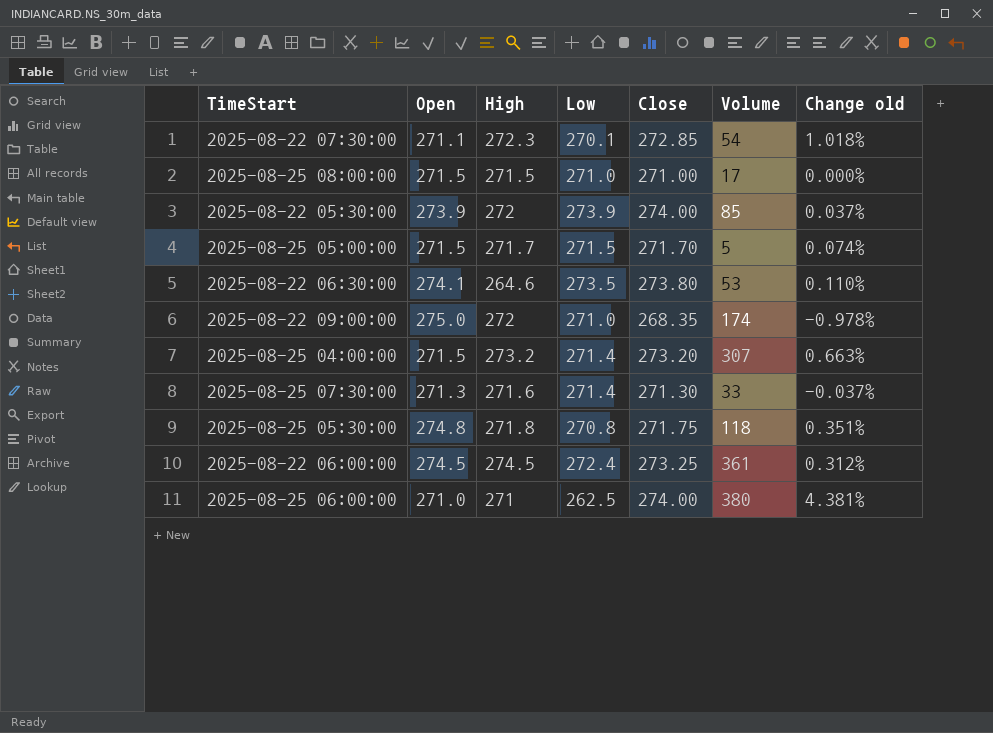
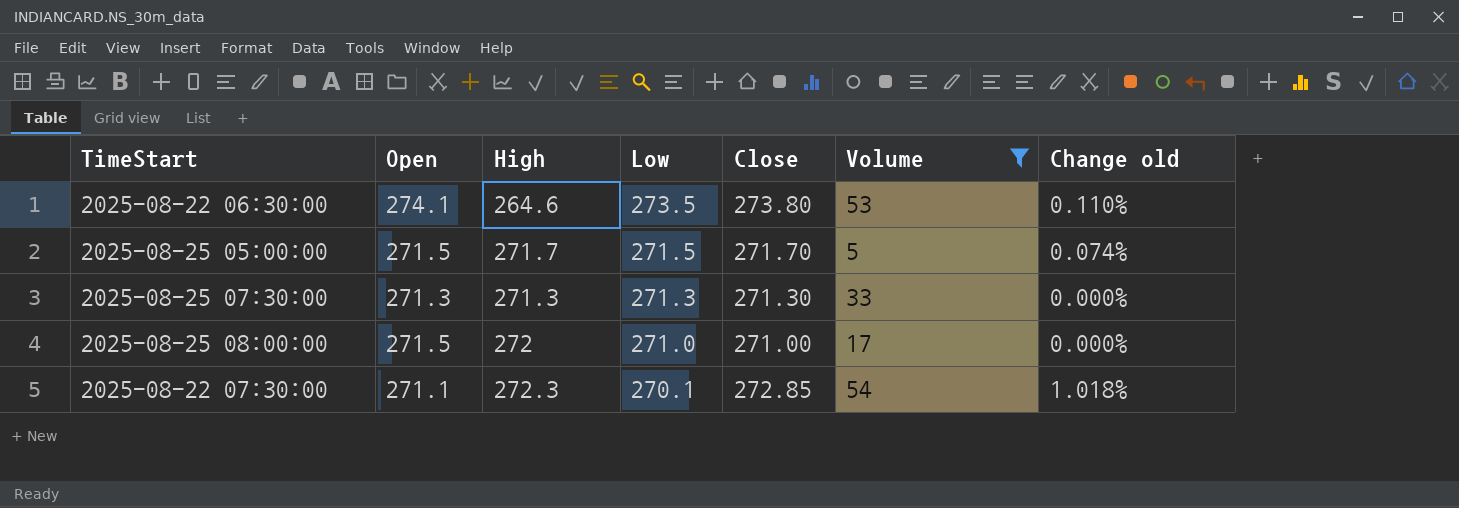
filter: none -> Volume <= 54
row order: none -> Low descending
2025-08-25 07:30:00 | High: 271.6 -> 271.3
2025-08-25 07:30:00 | Low: 271.4 -> 271.3
2025-08-25 07:30:00 | Change old: -0.037% -> 0.000%
2025-08-25 08:00:00 | High: 271.5 -> 272

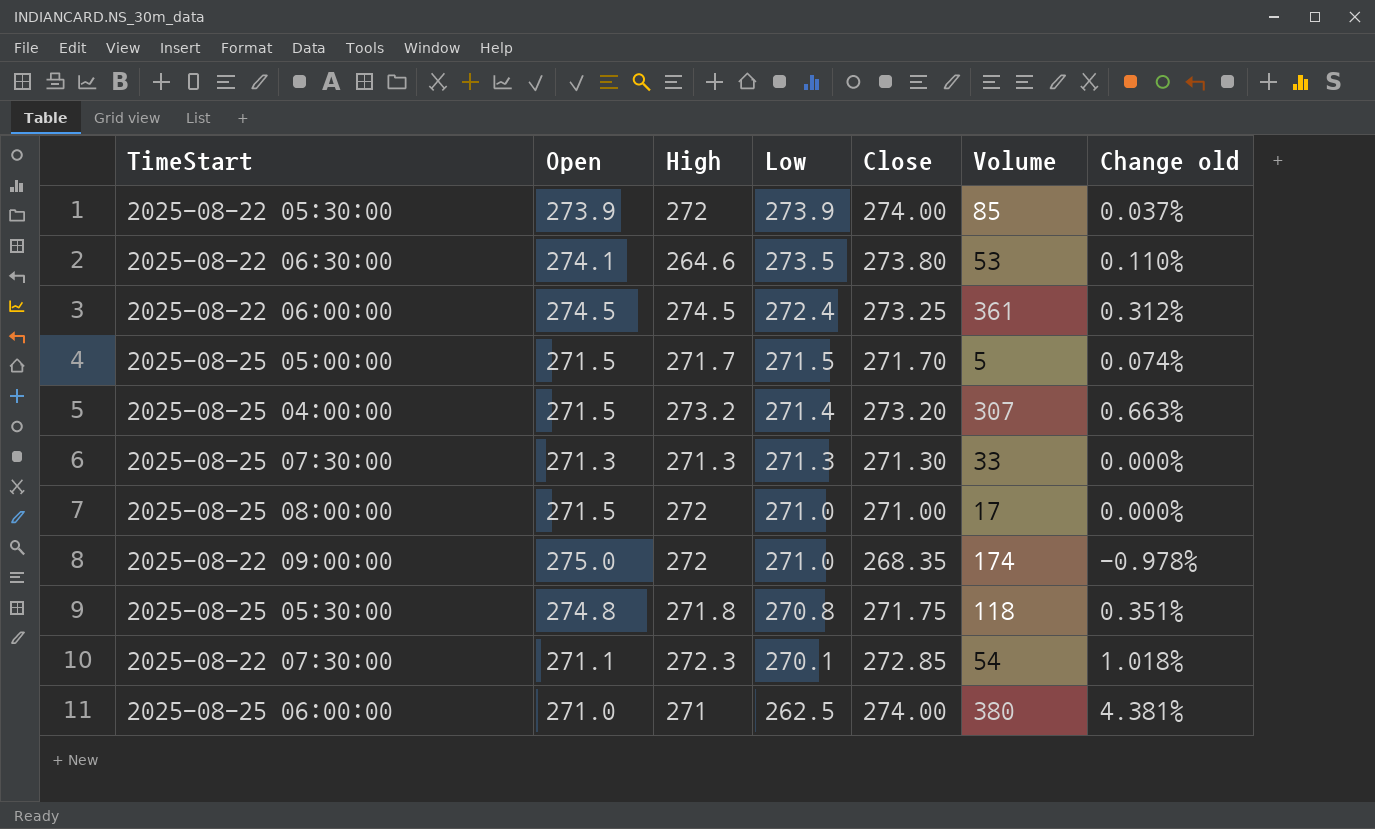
filter: Volume <= 54 -> none

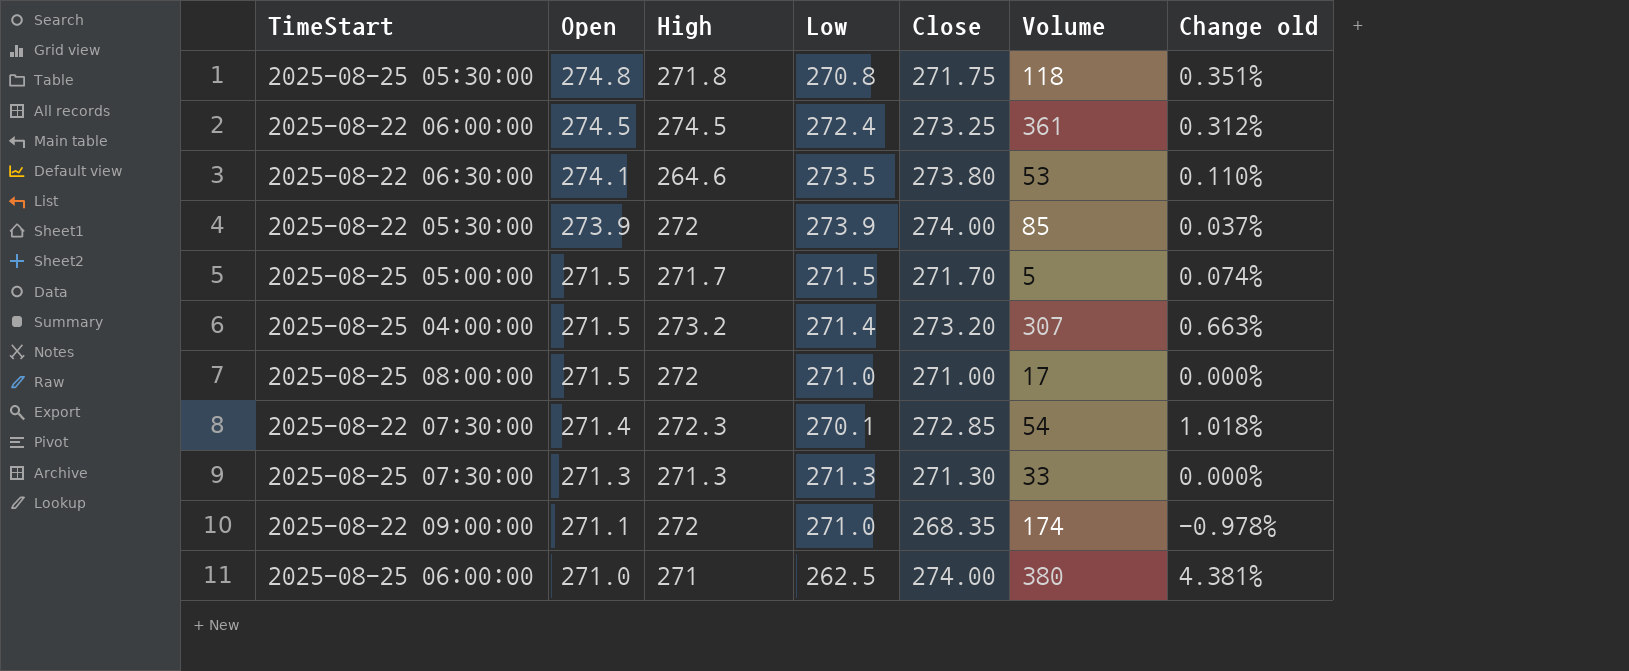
row order: Low descending -> Open descending
2025-08-22 07:30:00 | Open: 271.1 -> 271.4
2025-08-22 09:00:00 | Open: 275.0 -> 271.1

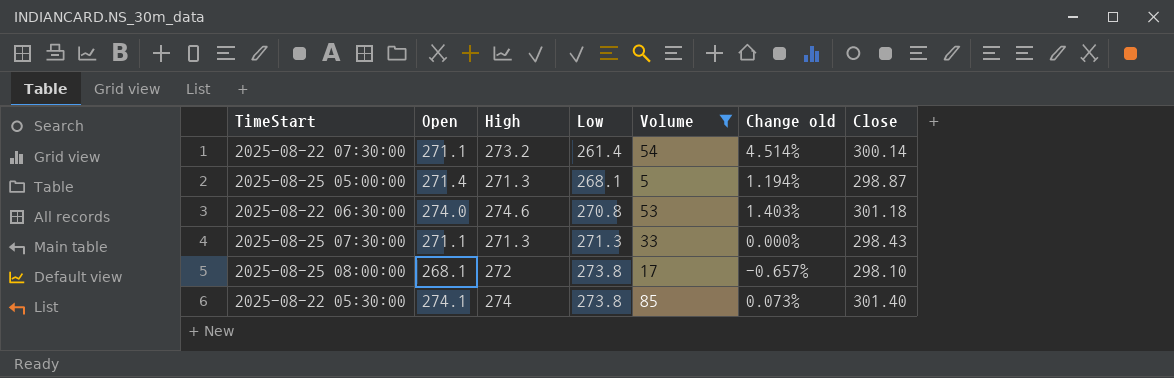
filter: none -> Volume <= 85
row order: Open descending -> Low ascending
column Change old | formula: ([Close] - [Low]) / [Low] -> ([High] - [Low]) / [Low]
column Close | position: 5 -> 7
2025-08-22 07:30:00 | Open: 271.4 -> 271.1
2025-08-22 07:30:00 | High: 272.3 -> 273.2
2025-08-22 07:30:00 | Low: 270.1 -> 261.4
2025-08-22 07:30:00 | Close: 272.85 -> 300.14
2025-08-25 05:00:00 | Open: 271.5 -> 271.4
2025-08-25 05:00:00 | High: 271.7 -> 271.3
2025-08-25 05:00:00 | Low: 271.5 -> 268.1
2025-08-25 05:00:00 | Close: 271.70 -> 298.87
2025-08-22 06:30:00 | Open: 274.1 -> 274.0
2025-08-22 06:30:00 | High: 264.6 -> 274.6
2025-08-22 06:30:00 | Low: 273.5 -> 270.8
2025-08-22 06:30:00 | Close: 273.80 -> 301.18
2025-08-25 07:30:00 | Open: 271.3 -> 271.1
2025-08-25 07:30:00 | Close: 271.30 -> 298.43
2025-08-25 08:00:00 | Open: 271.5 -> 268.1
2025-08-25 08:00:00 | Low: 271.0 -> 273.8
2025-08-25 08:00:00 | Close: 271.00 -> 298.10
2025-08-22 05:30:00 | Open: 273.9 -> 274.1
2025-08-22 05:30:00 | High: 272 -> 274
2025-08-22 05:30:00 | Low: 273.9 -> 273.8
2025-08-22 05:30:00 | Close: 274.00 -> 301.40

